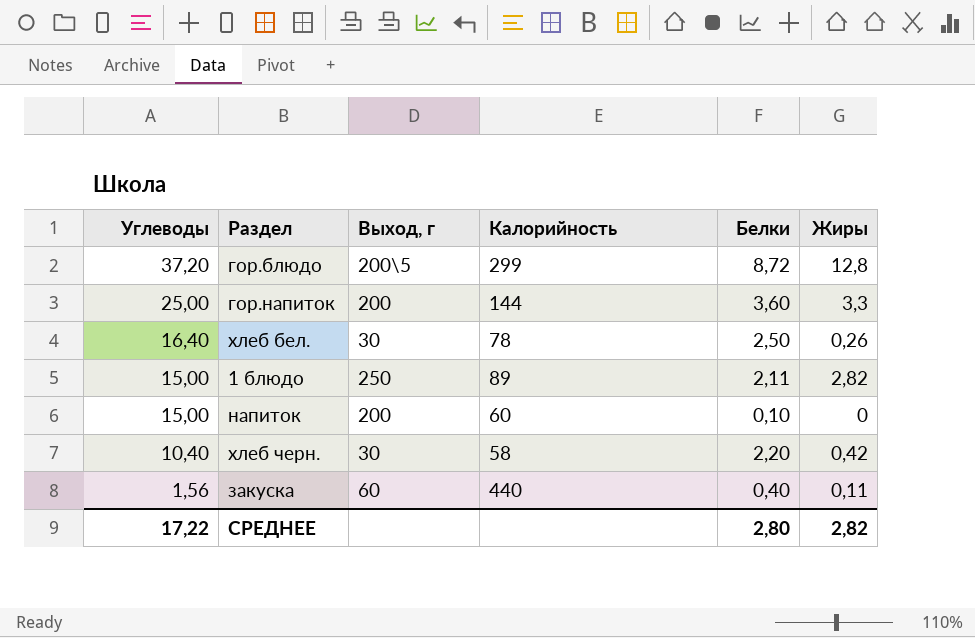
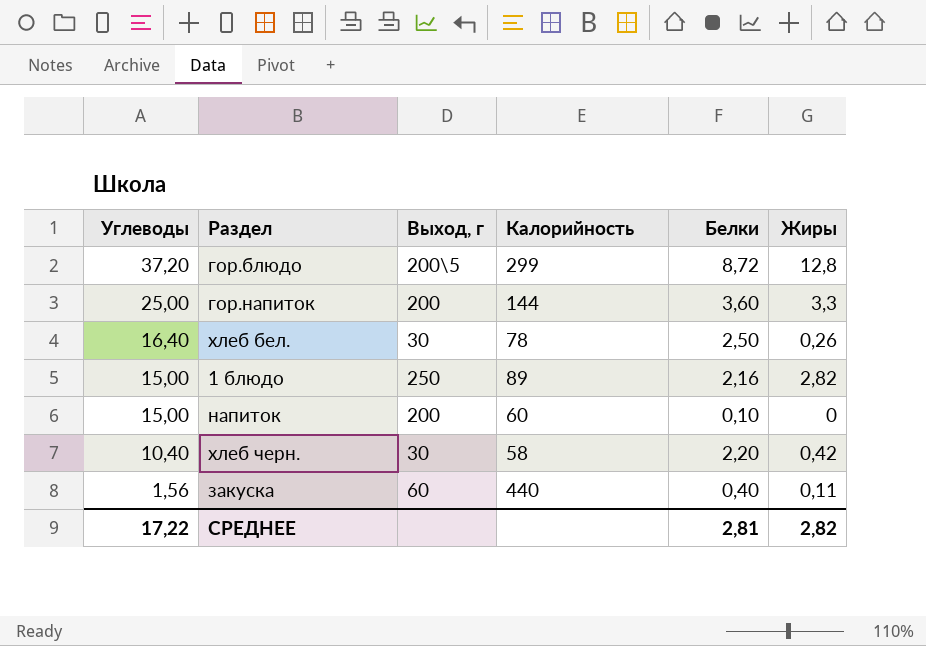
1 блюдо | Белки: 2,11 -> 2,16
СРЕДНЕЕ | Белки: 2,80 -> 2,81

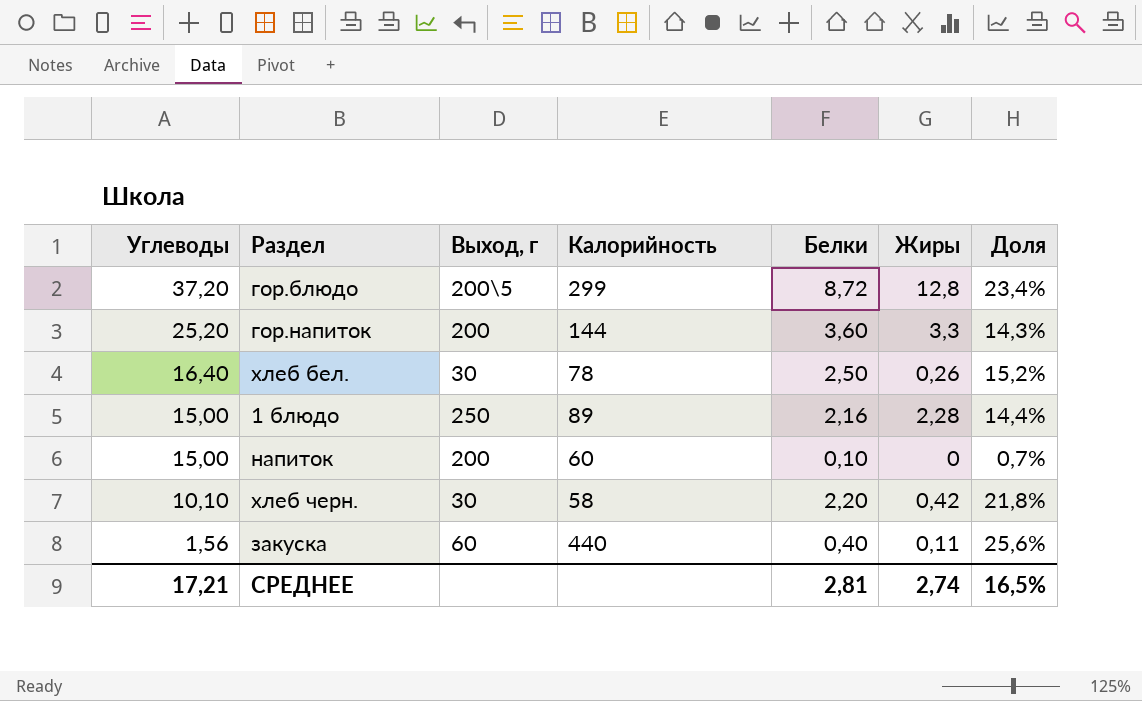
column Доля | formula: none -> [Белки] / [Углеводы]
гор.напиток | Углеводы: 25,00 -> 25,20
1 блюдо | Жиры: 2,82 -> 2,28
хлеб черн. | Углеводы: 10,40 -> 10,10
СРЕДНЕЕ | Углеводы: 17,22 -> 17,21
СРЕДНЕЕ | Жиры: 2,82 -> 2,74

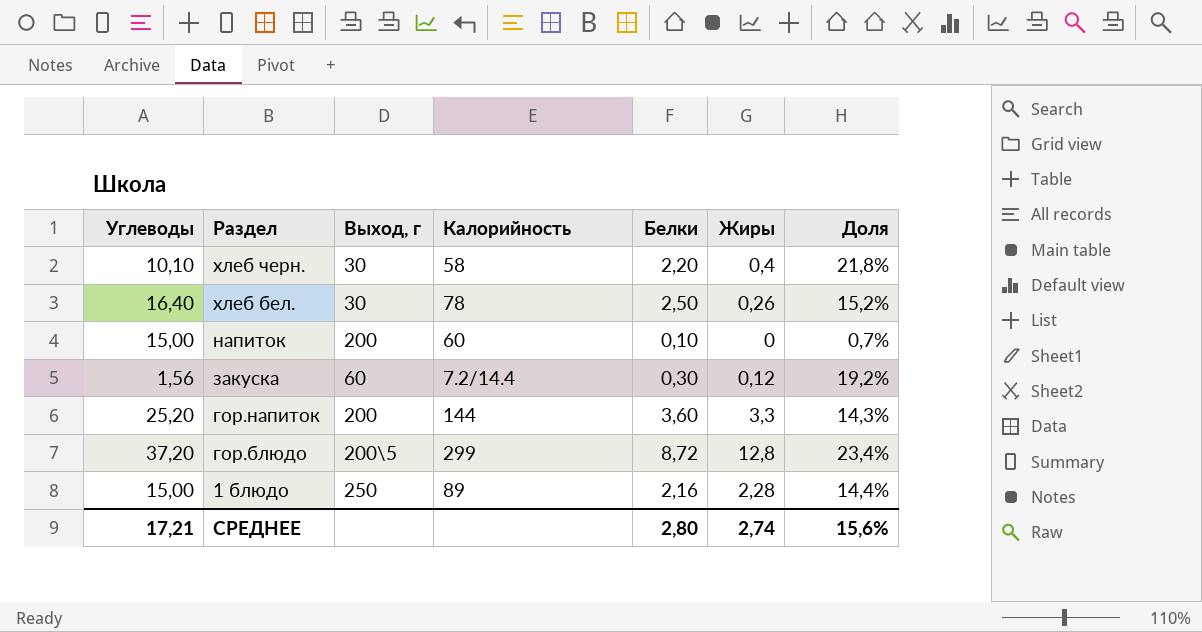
row order: Углеводы descending -> Раздел descending
хлеб черн. | Жиры: 0,42 -> 0,4
закуска | Калорийность: 440 -> 7.2/14.4
закуска | Белки: 0,40 -> 0,30
закуска | Жиры: 0,11 -> 0,12
закуска | Доля: 25,6% -> 19,2%
СРЕДНЕЕ | Белки: 2,81 -> 2,80
СРЕДНЕЕ | Доля: 16,5% -> 15,6%

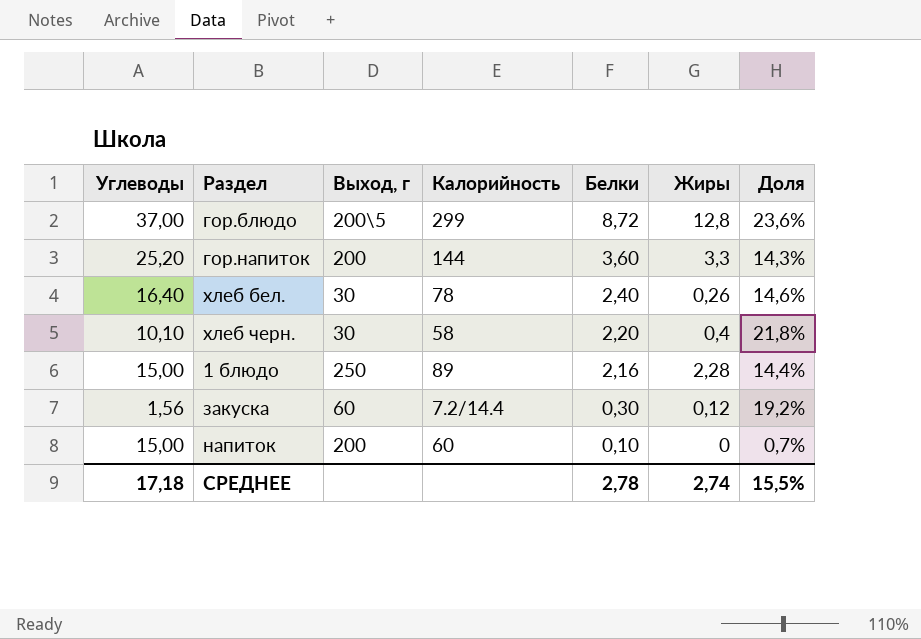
row order: Раздел descending -> Белки descending
гор.блюдо | Углеводы: 37,20 -> 37,00
гор.блюдо | Доля: 23,4% -> 23,6%
хлеб бел. | Белки: 2,50 -> 2,40
хлеб бел. | Доля: 15,2% -> 14,6%
СРЕДНЕЕ | Углеводы: 17,21 -> 17,18
СРЕДНЕЕ | Белки: 2,80 -> 2,78
СРЕДНЕЕ | Доля: 15,6% -> 15,5%

